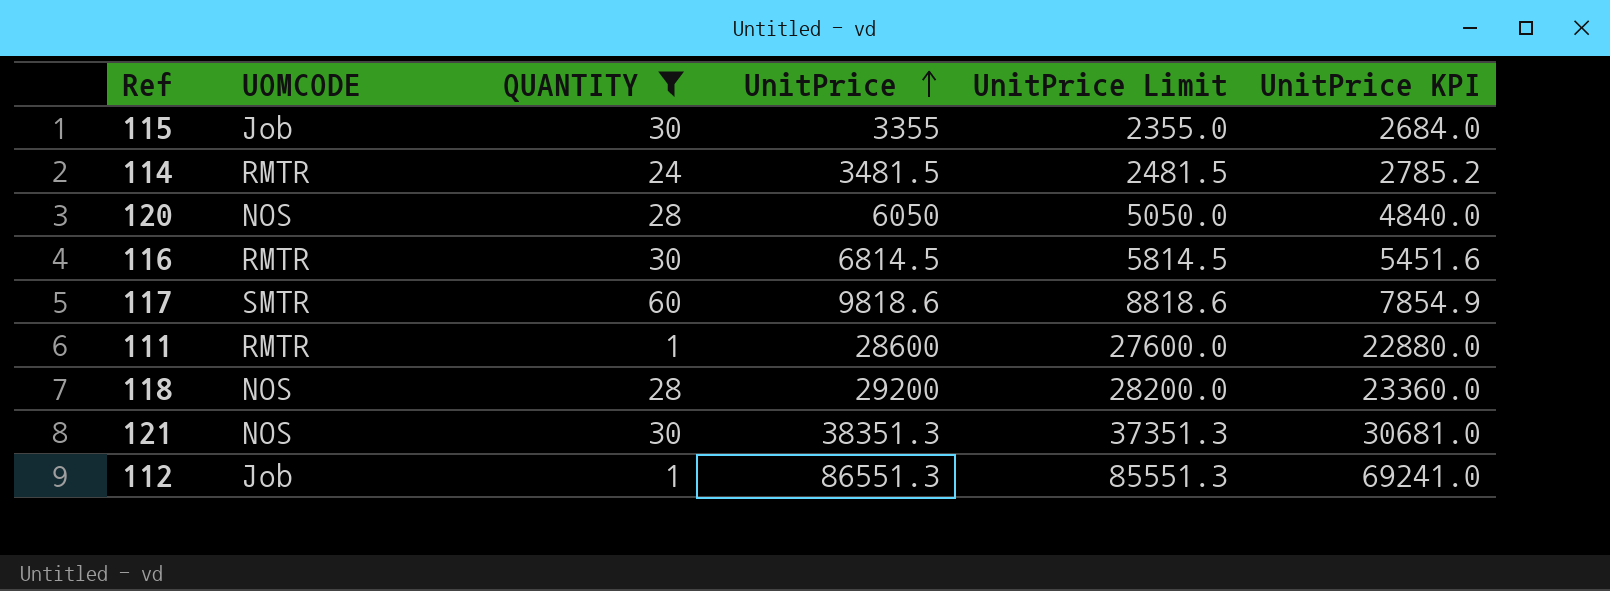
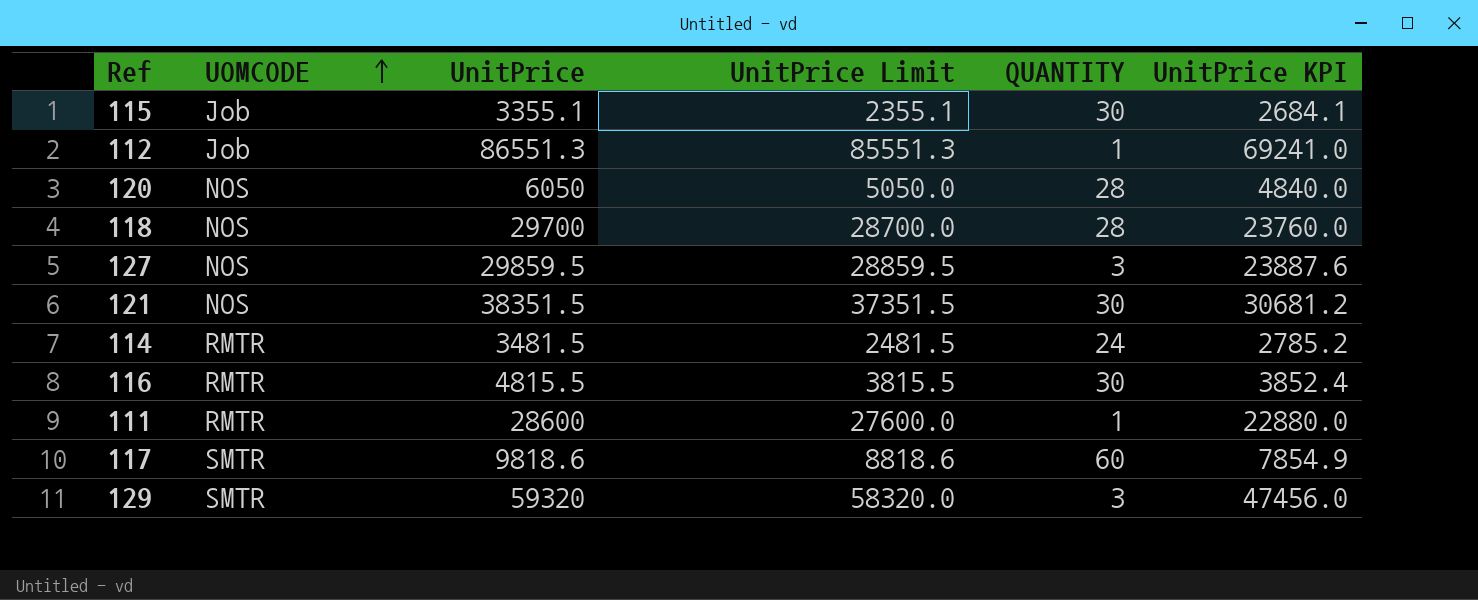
filter: QUANTITY != 3 -> none
row order: UnitPrice ascending -> UOMCODE ascending
column QUANTITY | position: 3 -> 5
115 | UnitPrice: 3355 -> 3355.1
115 | UnitPrice Limit: 2355.0 -> 2355.1
115 | UnitPrice KPI: 2684.0 -> 2684.1
118 | UnitPrice: 29200 -> 29700
118 | UnitPrice Limit: 28200.0 -> 28700.0
118 | UnitPrice KPI: 23360.0 -> 23760.0
121 | UnitPrice: 38351.3 -> 38351.5
121 | UnitPrice Limit: 37351.3 -> 37351.5
121 | UnitPrice KPI: 30681.0 -> 30681.2
116 | UnitPrice: 6814.5 -> 4815.5
116 | UnitPrice Limit: 5814.5 -> 3815.5
116 | UnitPrice KPI: 5451.6 -> 3852.4

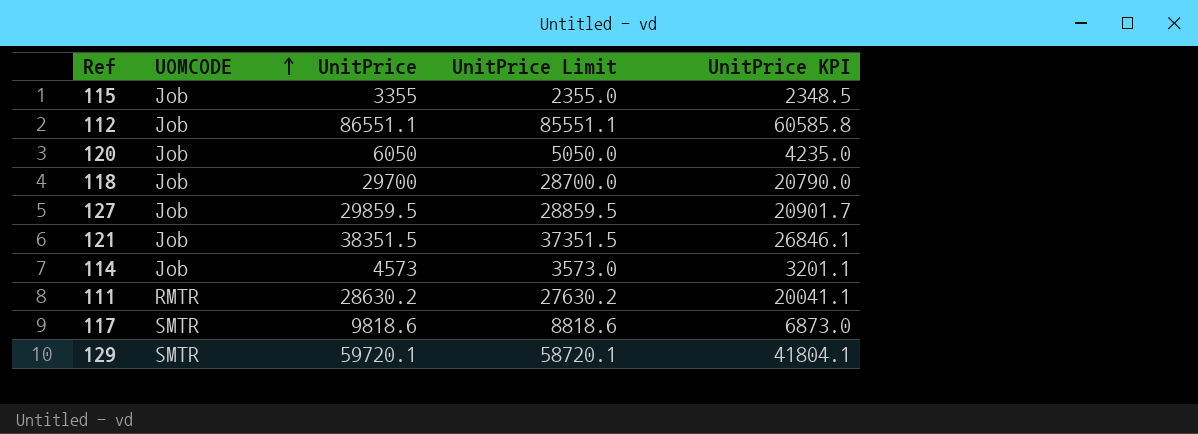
column QUANTITY | position: 5 -> none
column UnitPrice KPI | formula: [UnitPrice] * 0.8 -> [UnitPrice] * 0.7
row 116: RMTR | 4815.5 | 3815.5 | 30 | 3852.4 -> none
115 | UnitPrice: 3355.1 -> 3355
115 | UnitPrice Limit: 2355.1 -> 2355.0
112 | UnitPrice: 86551.3 -> 86551.1
112 | UnitPrice Limit: 85551.3 -> 85551.1
120 | UOMCODE: NOS -> Job
118 | UOMCODE: NOS -> Job
127 | UOMCODE: NOS -> Job
121 | UOMCODE: NOS -> Job
114 | UOMCODE: RMTR -> Job
114 | UnitPrice: 3481.5 -> 4573
114 | UnitPrice Limit: 2481.5 -> 3573.0
111 | UnitPrice: 28600 -> 28630.2
111 | UnitPrice Limit: 27600.0 -> 27630.2
129 | UnitPrice: 59320 -> 59720.1
129 | UnitPrice Limit: 58320.0 -> 58720.1

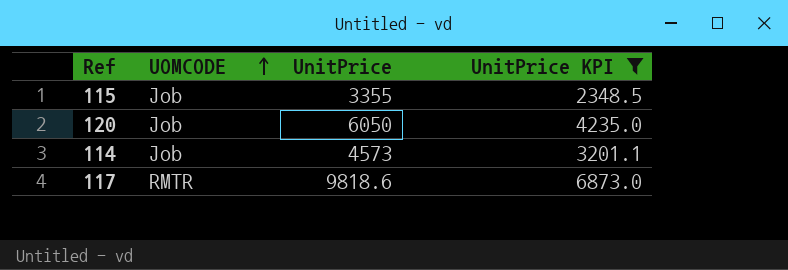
filter: none -> UnitPrice KPI <= 6873.0
column UnitPrice Limit | formula: [UnitPrice] - 1000 -> none
117 | UOMCODE: SMTR -> RMTR

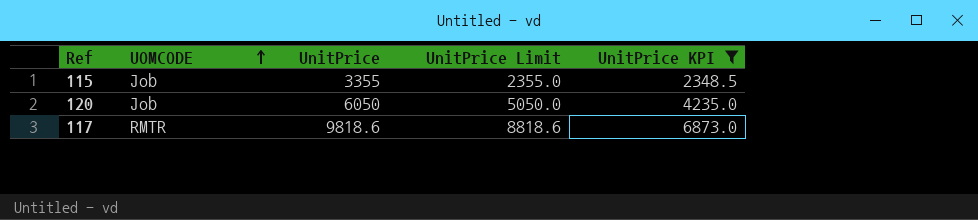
column UnitPrice Limit | formula: none -> [UnitPrice] - 1000
row 114: Job | 4573 | 3201.1 -> none

